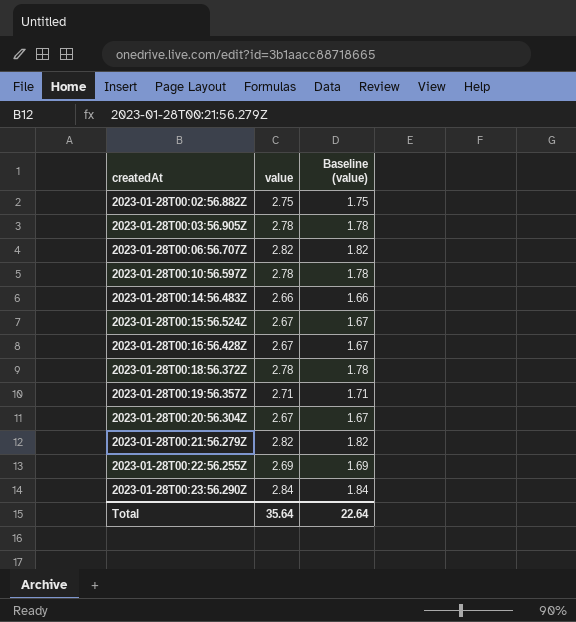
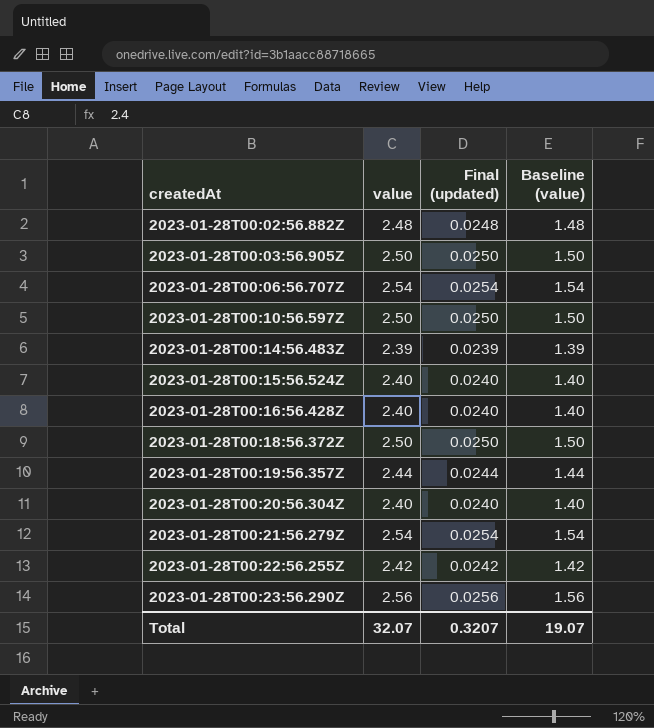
column Final (updated) | formula: none -> [value] * 0.01
2023-01-28T00:02:56.882Z | value: 2.75 -> 2.48
2023-01-28T00:02:56.882Z | Baseline (value): 1.75 -> 1.48
2023-01-28T00:03:56.905Z | value: 2.78 -> 2.50
2023-01-28T00:03:56.905Z | Baseline (value): 1.78 -> 1.50
2023-01-28T00:06:56.707Z | value: 2.82 -> 2.54
2023-01-28T00:06:56.707Z | Baseline (value): 1.82 -> 1.54
2023-01-28T00:10:56.597Z | value: 2.78 -> 2.50
2023-01-28T00:10:56.597Z | Baseline (value): 1.78 -> 1.50
2023-01-28T00:14:56.483Z | value: 2.66 -> 2.39
2023-01-28T00:14:56.483Z | Baseline (value): 1.66 -> 1.39
2023-01-28T00:15:56.524Z | value: 2.67 -> 2.40
2023-01-28T00:15:56.524Z | Baseline (value): 1.67 -> 1.40
2023-01-28T00:16:56.428Z | value: 2.67 -> 2.40
2023-01-28T00:16:56.428Z | Baseline (value): 1.67 -> 1.40
2023-01-28T00:18:56.372Z | value: 2.78 -> 2.50
2023-01-28T00:18:56.372Z | Baseline (value): 1.78 -> 1.50
2023-01-28T00:19:56.357Z | value: 2.71 -> 2.44
2023-01-28T00:19:56.357Z | Baseline (value): 1.71 -> 1.44
2023-01-28T00:20:56.304Z | value: 2.67 -> 2.40
2023-01-28T00:20:56.304Z | Baseline (value): 1.67 -> 1.40
2023-01-28T00:21:56.279Z | value: 2.82 -> 2.54
2023-01-28T00:21:56.279Z | Baseline (value): 1.82 -> 1.54
2023-01-28T00:22:56.255Z | value: 2.69 -> 2.42
2023-01-28T00:22:56.255Z | Baseline (value): 1.69 -> 1.42
2023-01-28T00:23:56.290Z | value: 2.84 -> 2.56
2023-01-28T00:23:56.290Z | Baseline (value): 1.84 -> 1.56
Total | value: 35.64 -> 32.07
Total | Baseline (value): 22.64 -> 19.07

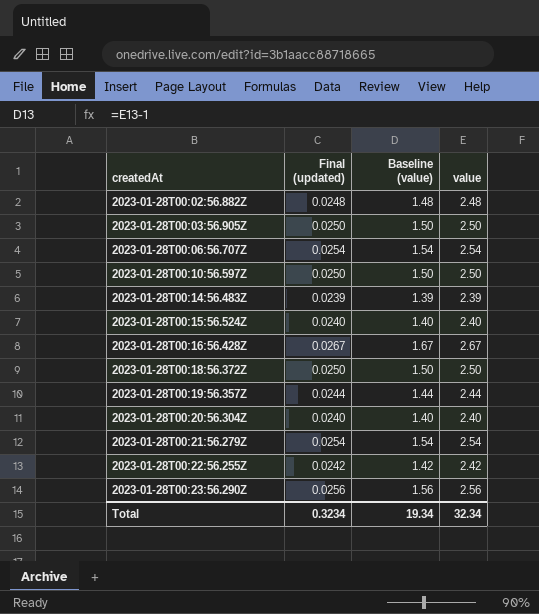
column value | position: 2 -> 4
2023-01-28T00:16:56.428Z | Final (updated): 0.0240 -> 0.0267
2023-01-28T00:16:56.428Z | Baseline (value): 1.40 -> 1.67
2023-01-28T00:16:56.428Z | value: 2.40 -> 2.67
Total | Final (updated): 0.3207 -> 0.3234
Total | Baseline (value): 19.07 -> 19.34
Total | value: 32.07 -> 32.34

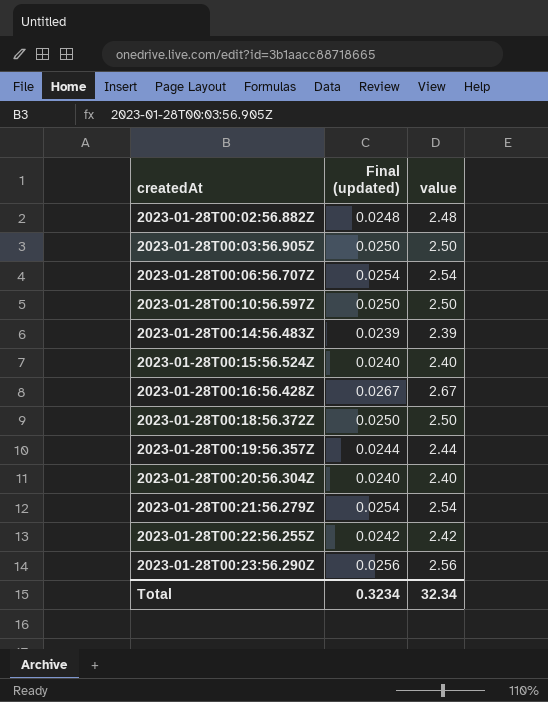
column Baseline (value) | formula: [value] - 1 -> none

